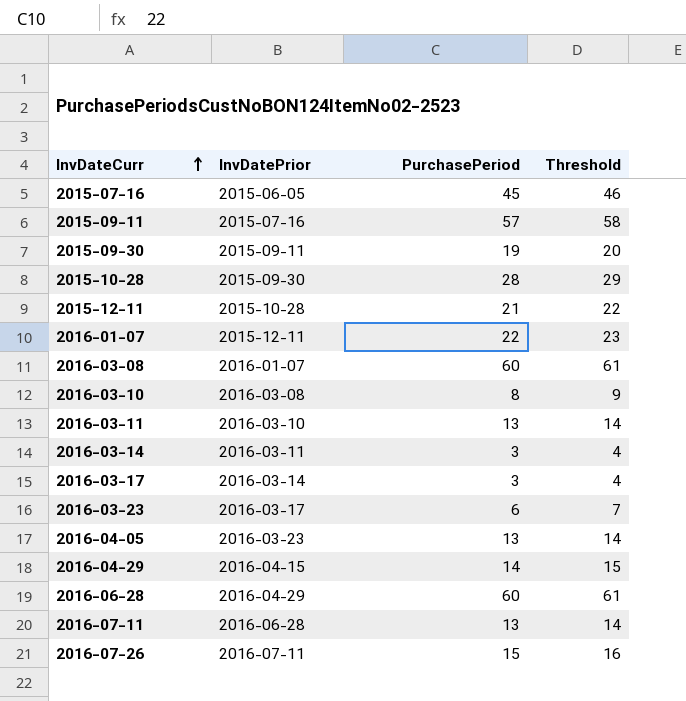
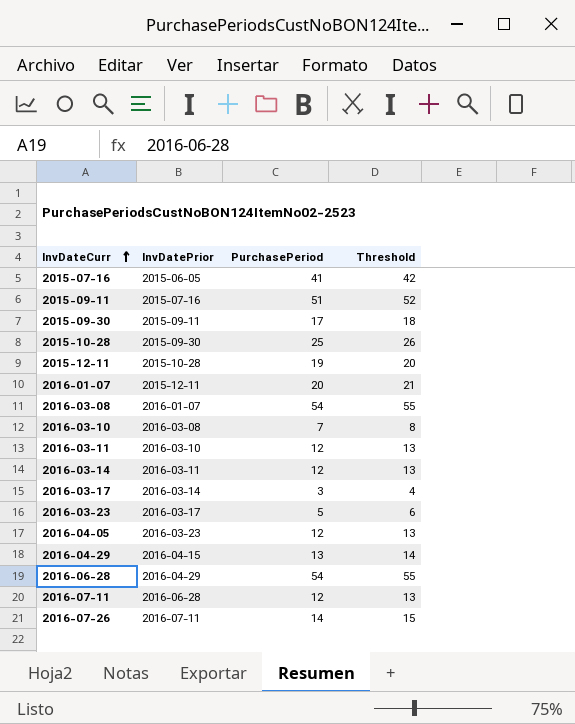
2015-07-16 | PurchasePeriod: 45 -> 41
2015-07-16 | Threshold: 46 -> 42
2015-09-11 | PurchasePeriod: 57 -> 51
2015-09-11 | Threshold: 58 -> 52
2015-09-30 | PurchasePeriod: 19 -> 17
2015-09-30 | Threshold: 20 -> 18
2015-10-28 | PurchasePeriod: 28 -> 25
2015-10-28 | Threshold: 29 -> 26
2015-12-11 | PurchasePeriod: 21 -> 19
2015-12-11 | Threshold: 22 -> 20
2016-01-07 | PurchasePeriod: 22 -> 20
2016-01-07 | Threshold: 23 -> 21
2016-03-08 | PurchasePeriod: 60 -> 54
2016-03-08 | Threshold: 61 -> 55
2016-03-10 | PurchasePeriod: 8 -> 7
2016-03-10 | Threshold: 9 -> 8
2016-03-11 | PurchasePeriod: 13 -> 12
2016-03-11 | Threshold: 14 -> 13
2016-03-14 | PurchasePeriod: 3 -> 12
2016-03-14 | Threshold: 4 -> 13
2016-03-23 | PurchasePeriod: 6 -> 5
2016-03-23 | Threshold: 7 -> 6
2016-04-05 | PurchasePeriod: 13 -> 12
2016-04-05 | Threshold: 14 -> 13
2016-04-29 | PurchasePeriod: 14 -> 13
2016-04-29 | Threshold: 15 -> 14
2016-06-28 | PurchasePeriod: 60 -> 54
2016-06-28 | Threshold: 61 -> 55
2016-07-11 | PurchasePeriod: 13 -> 12
2016-07-11 | Threshold: 14 -> 13
2016-07-26 | PurchasePeriod: 15 -> 14
2016-07-26 | Threshold: 16 -> 15

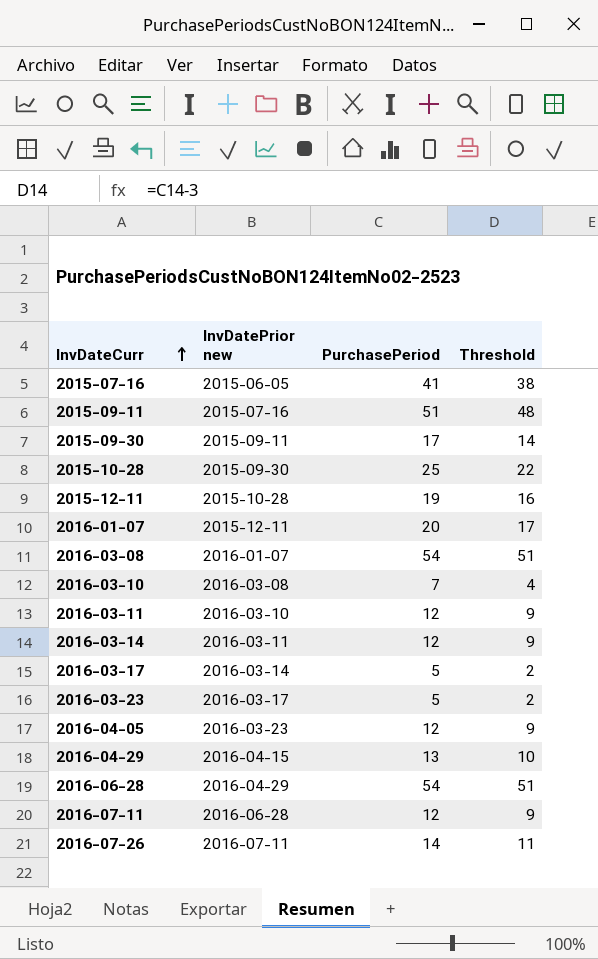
column name: InvDatePrior -> InvDatePrior new
column Threshold | formula: [PurchasePeriod] + 1 -> [PurchasePeriod] - 3
2016-03-17 | PurchasePeriod: 3 -> 5

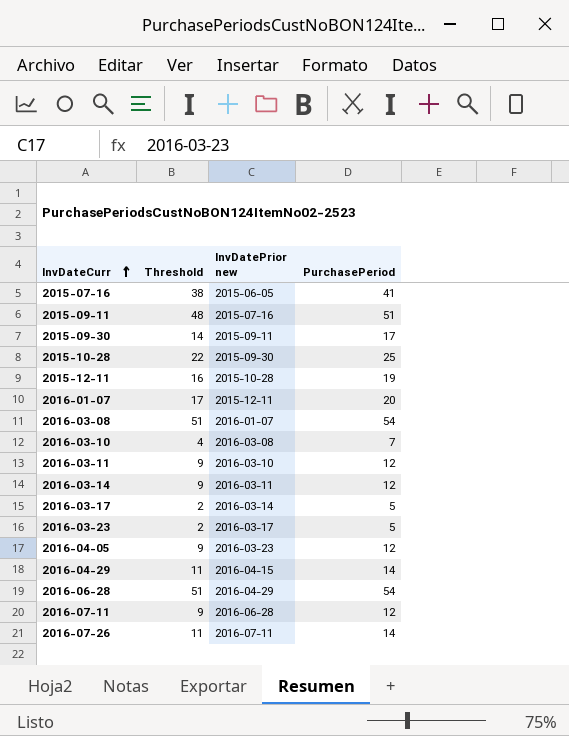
column Threshold | position: 4 -> 2
2016-04-29 | Threshold: 10 -> 11
2016-04-29 | PurchasePeriod: 13 -> 14

